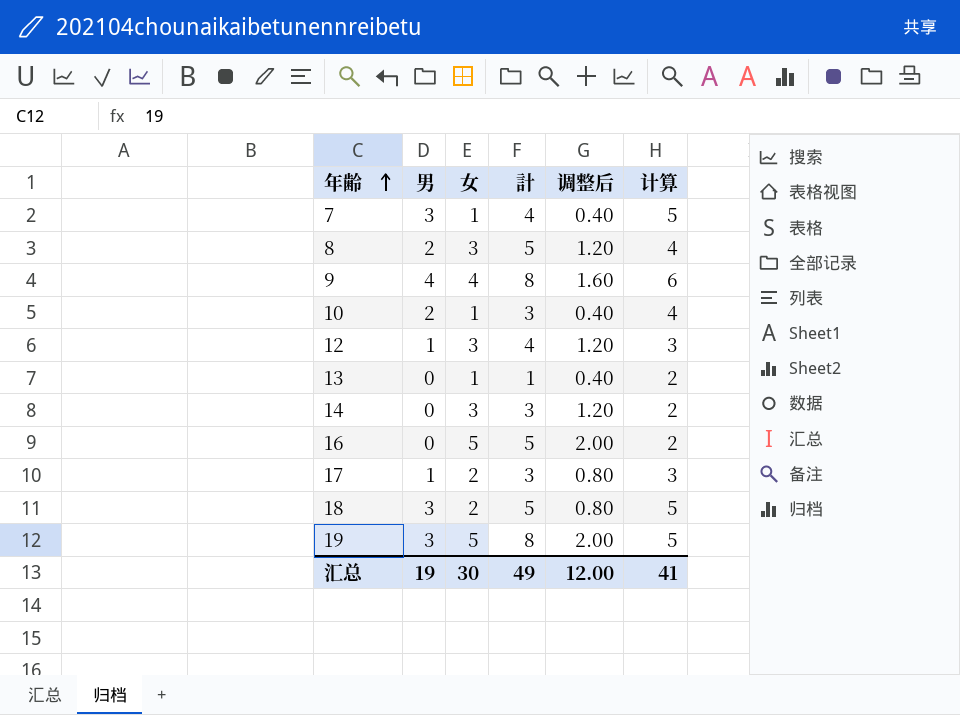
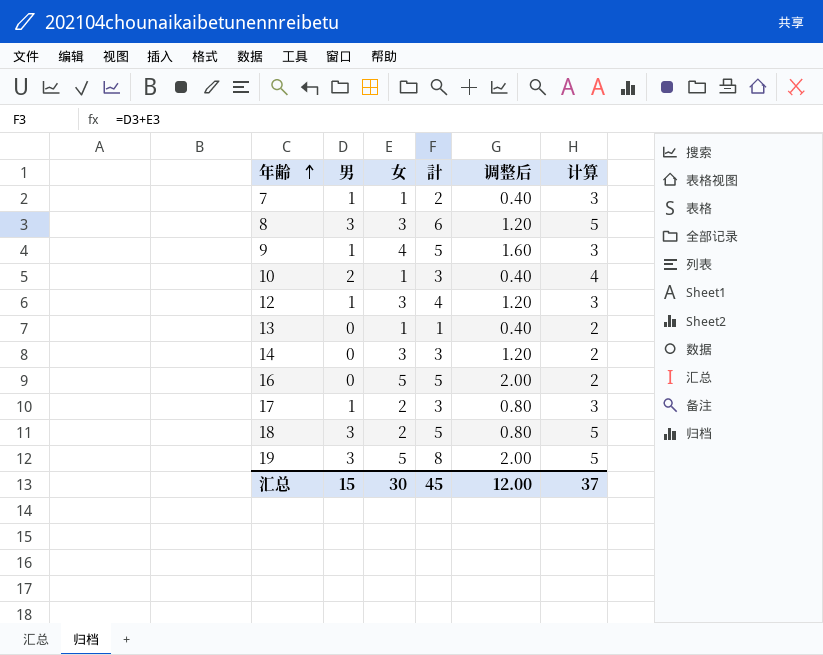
7 | 男: 3 -> 1
7 | 計: 4 -> 2
7 | 计算: 5 -> 3
8 | 男: 2 -> 3
8 | 計: 5 -> 6
8 | 计算: 4 -> 5
9 | 男: 4 -> 1
9 | 計: 8 -> 5
9 | 计算: 6 -> 3
汇总 | 男: 19 -> 15
汇总 | 計: 49 -> 45
汇总 | 计算: 41 -> 37

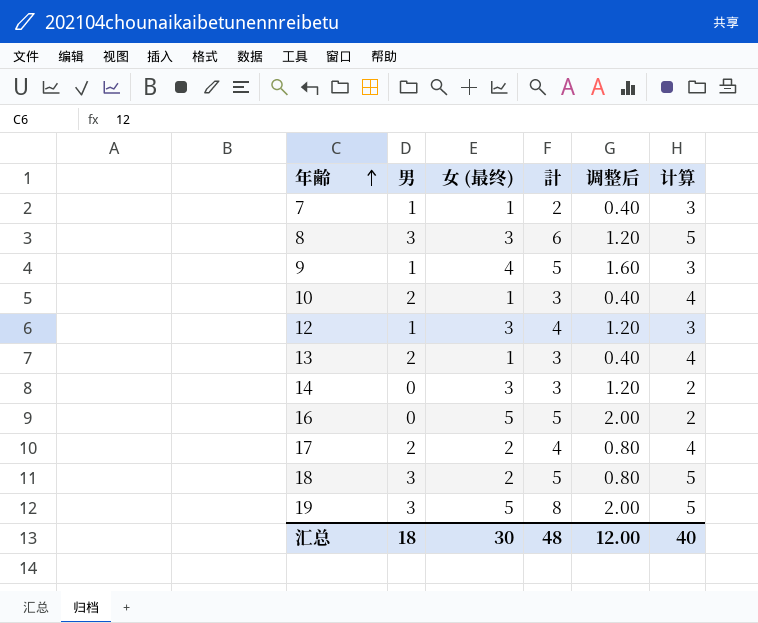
column name: 女 -> 女 (最终)
13 | 男: 0 -> 2
13 | 計: 1 -> 3
13 | 计算: 2 -> 4
17 | 男: 1 -> 2
17 | 計: 3 -> 4
17 | 计算: 3 -> 4
汇总 | 男: 15 -> 18
汇总 | 計: 45 -> 48
汇总 | 计算: 37 -> 40

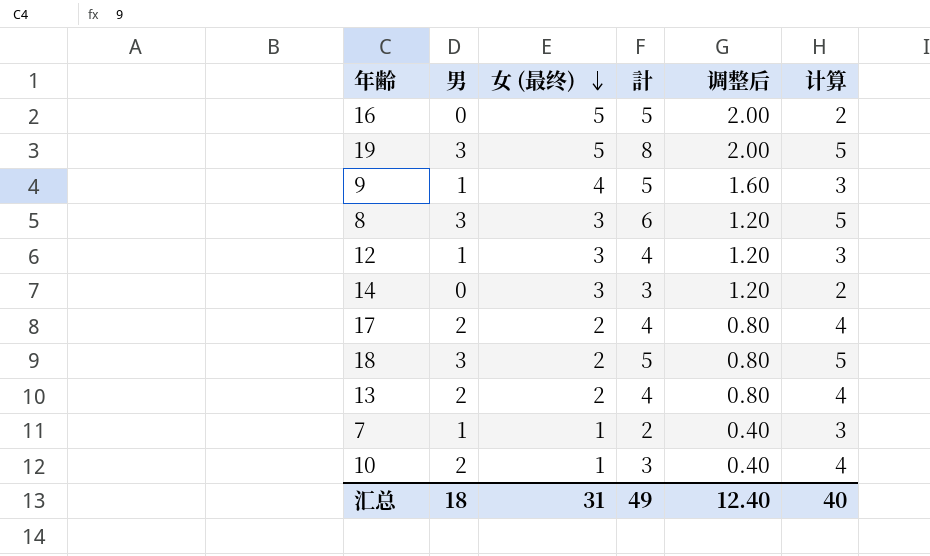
row order: 年齢 ascending -> 女 (最终) descending
13 | 女 (最终): 1 -> 2
13 | 計: 3 -> 4
13 | 调整后: 0.40 -> 0.80
汇总 | 女 (最终): 30 -> 31
汇总 | 計: 48 -> 49
汇总 | 调整后: 12.00 -> 12.40

